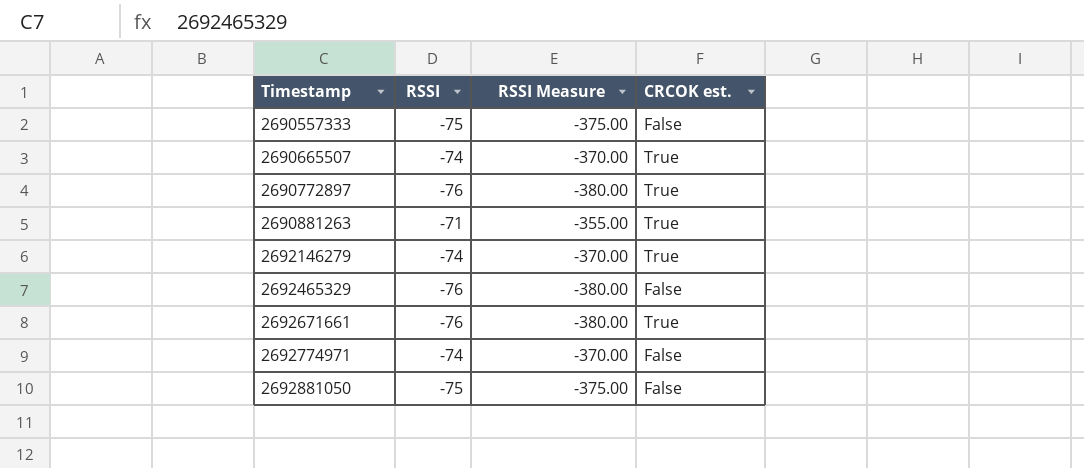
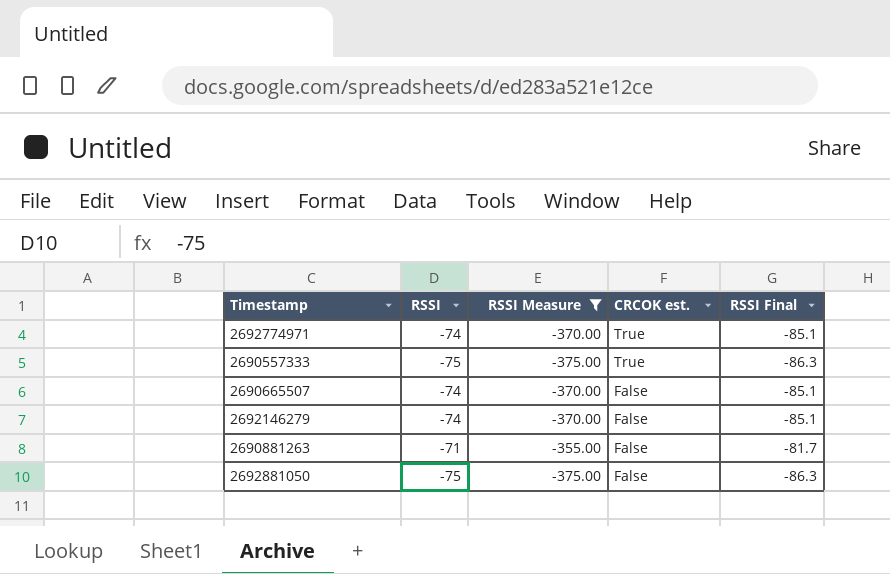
filter: none -> RSSI Measure != -380.00
row order: Timestamp ascending -> CRCOK est. descending
column RSSI Final | formula: none -> [RSSI] * 1.15
2692774971 | CRCOK est.: False -> True
2690557333 | CRCOK est.: False -> True
2690665507 | CRCOK est.: True -> False
2692146279 | CRCOK est.: True -> False
2690881263 | CRCOK est.: True -> False

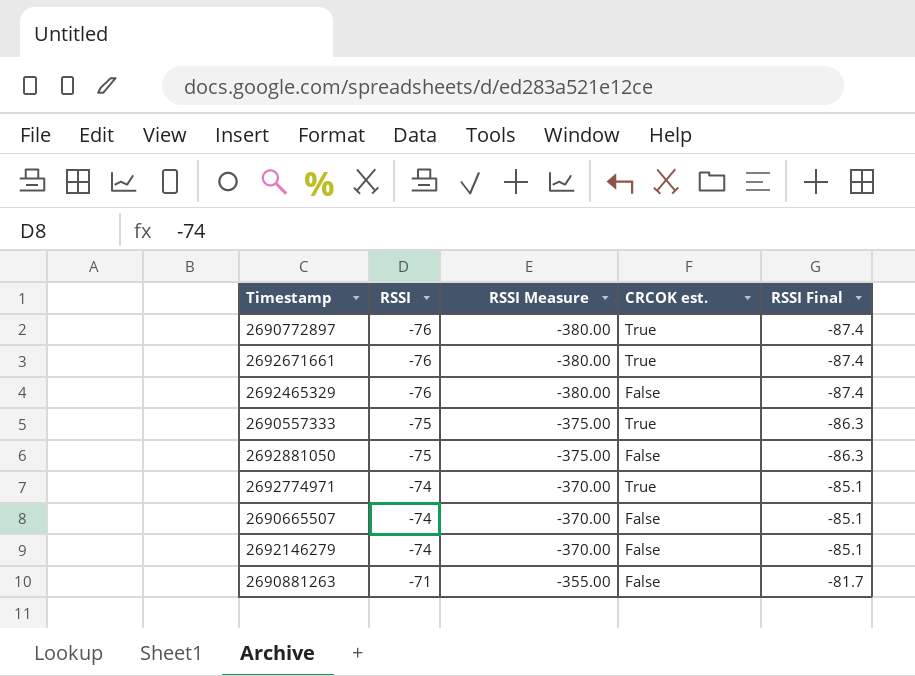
filter: RSSI Measure != -380.00 -> none
row order: CRCOK est. descending -> RSSI ascending

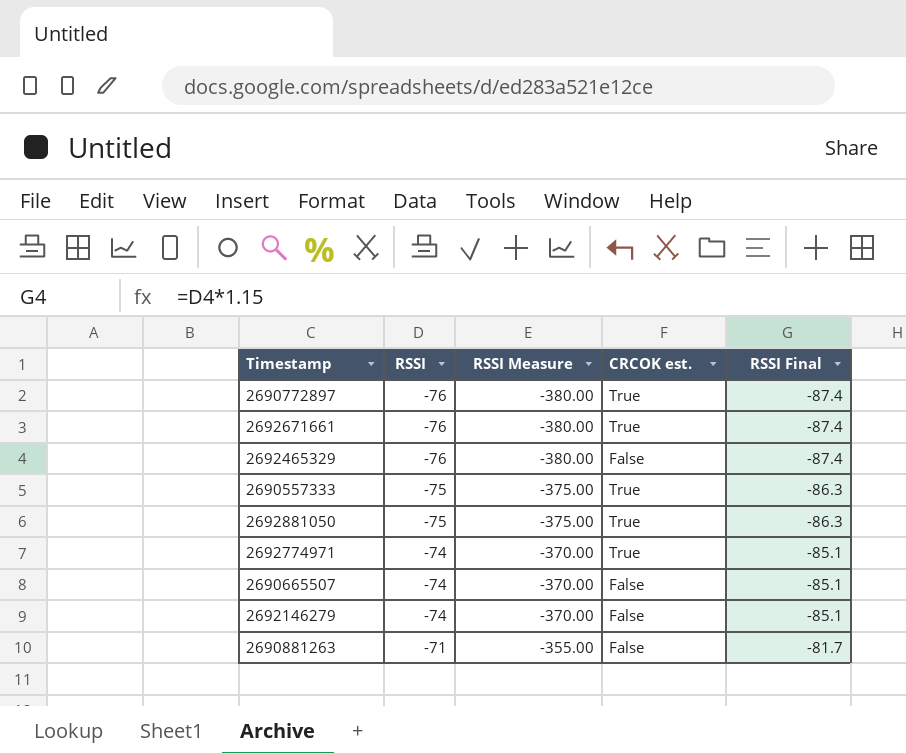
2692881050 | CRCOK est.: False -> True

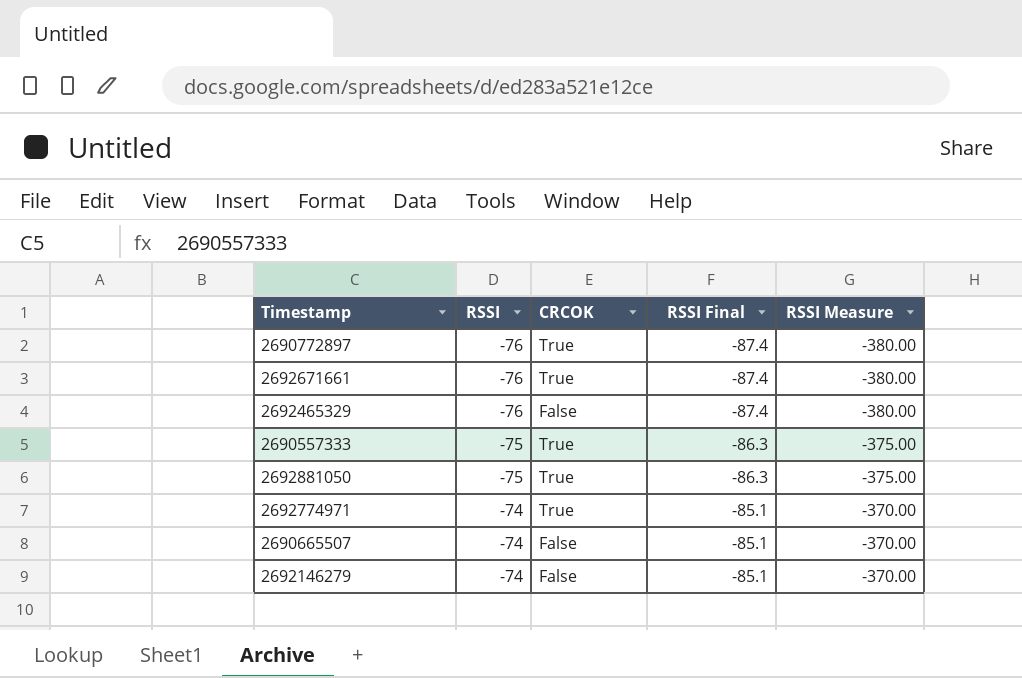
column name: CRCOK est. -> CRCOK
column RSSI Measure | position: 3 -> 5
row 2690881263: -71 | -355.00 | False | -81.7 -> none

